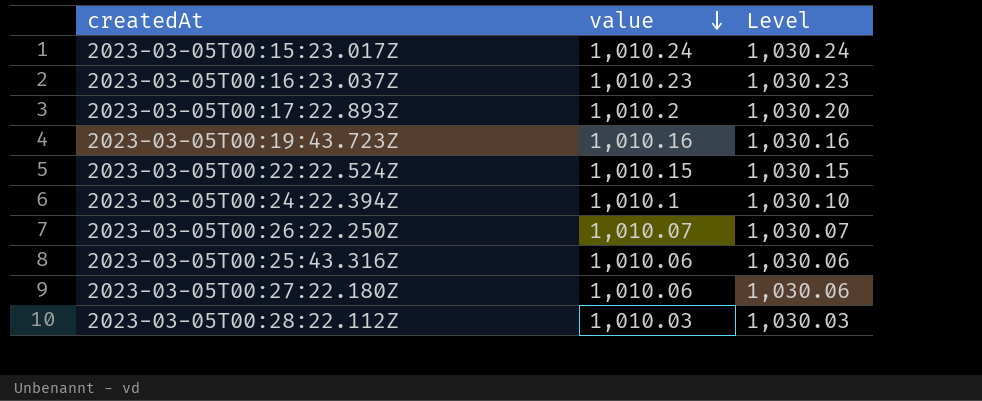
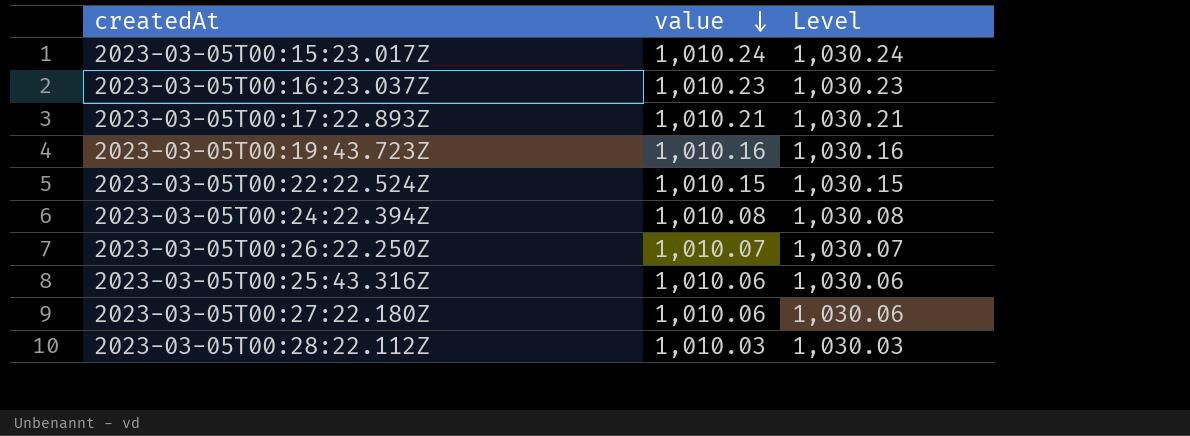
2023-03-05T00:17:22.893Z | value: 1,010.2 -> 1,010.21
2023-03-05T00:17:22.893Z | Level: 1,030.20 -> 1,030.21
2023-03-05T00:24:22.394Z | value: 1,010.1 -> 1,010.08
2023-03-05T00:24:22.394Z | Level: 1,030.10 -> 1,030.08

